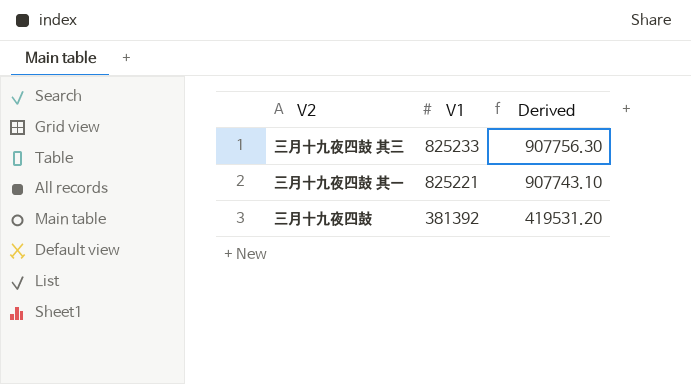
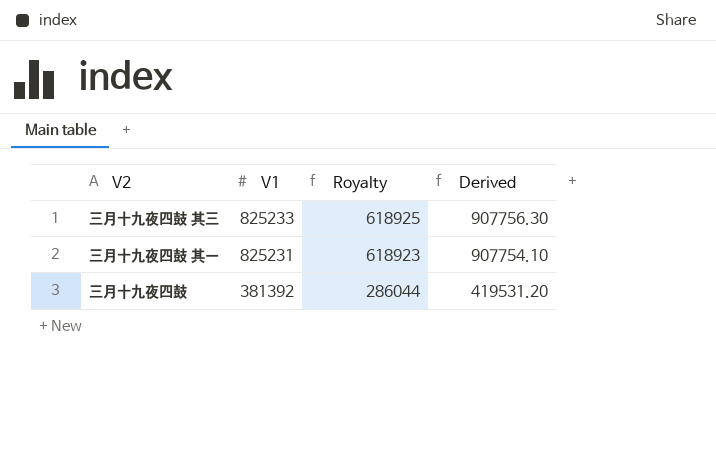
column Royalty | formula: none -> [V1] * 0.75
三月十九夜四鼓 其一 | V1: 825221 -> 825231
三月十九夜四鼓 其一 | Derived: 907743.10 -> 907754.10

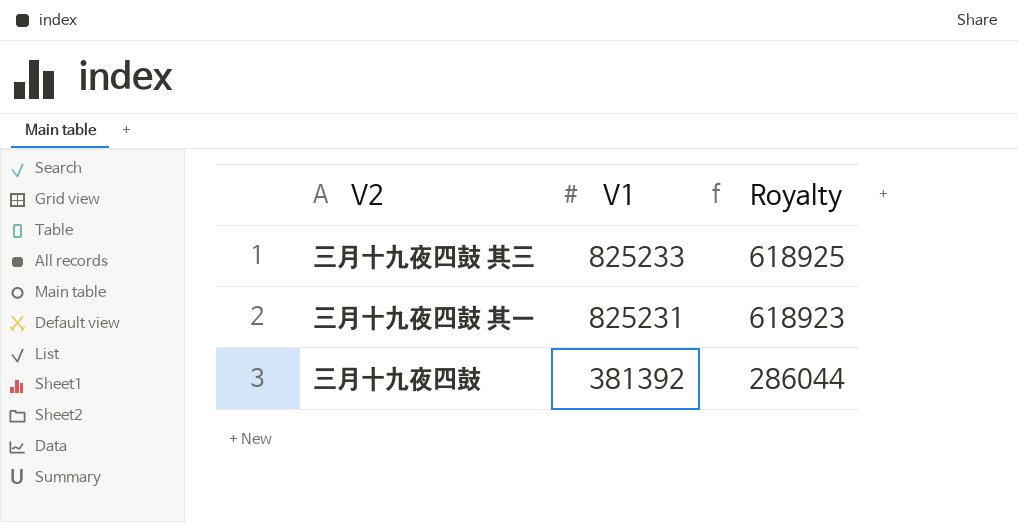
column Derived | formula: [V1] * 1.1 -> none

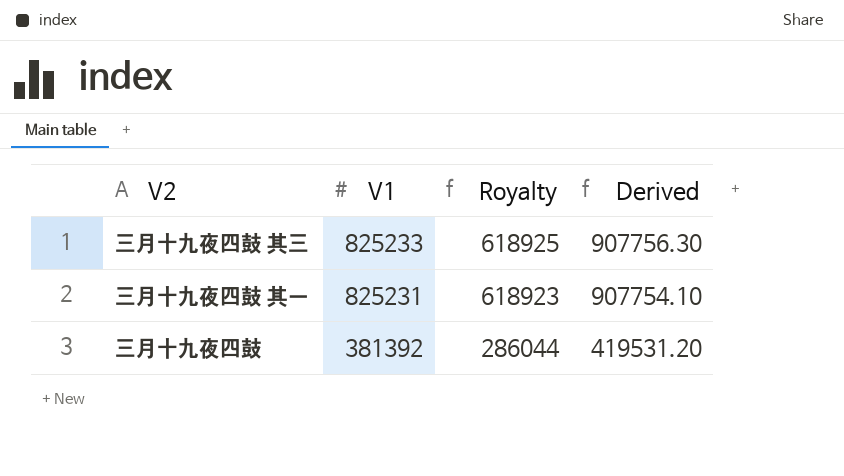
column Derived | formula: none -> [V1] * 1.1

